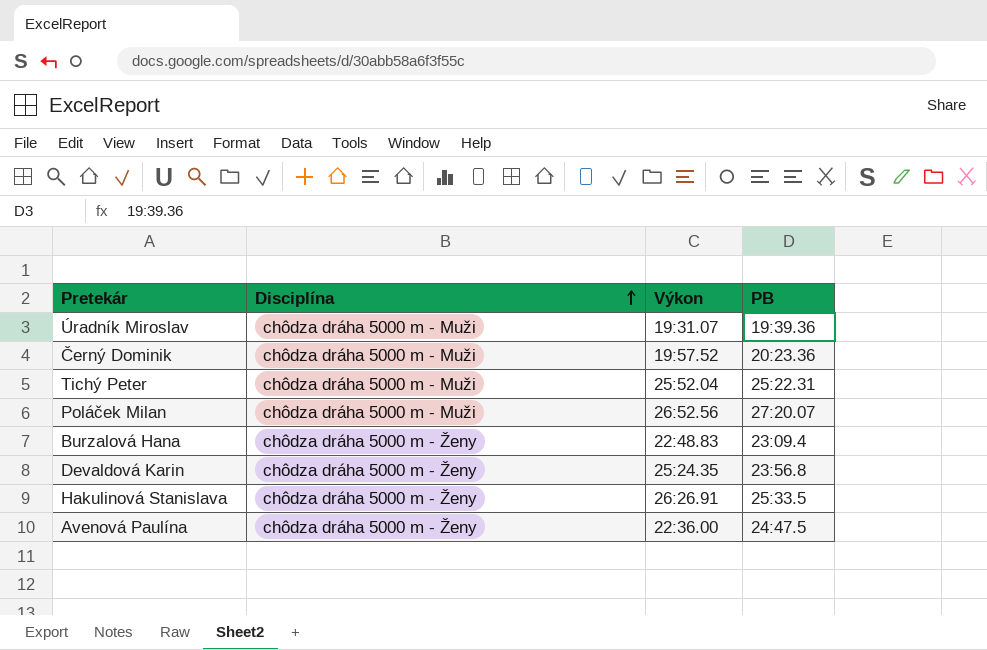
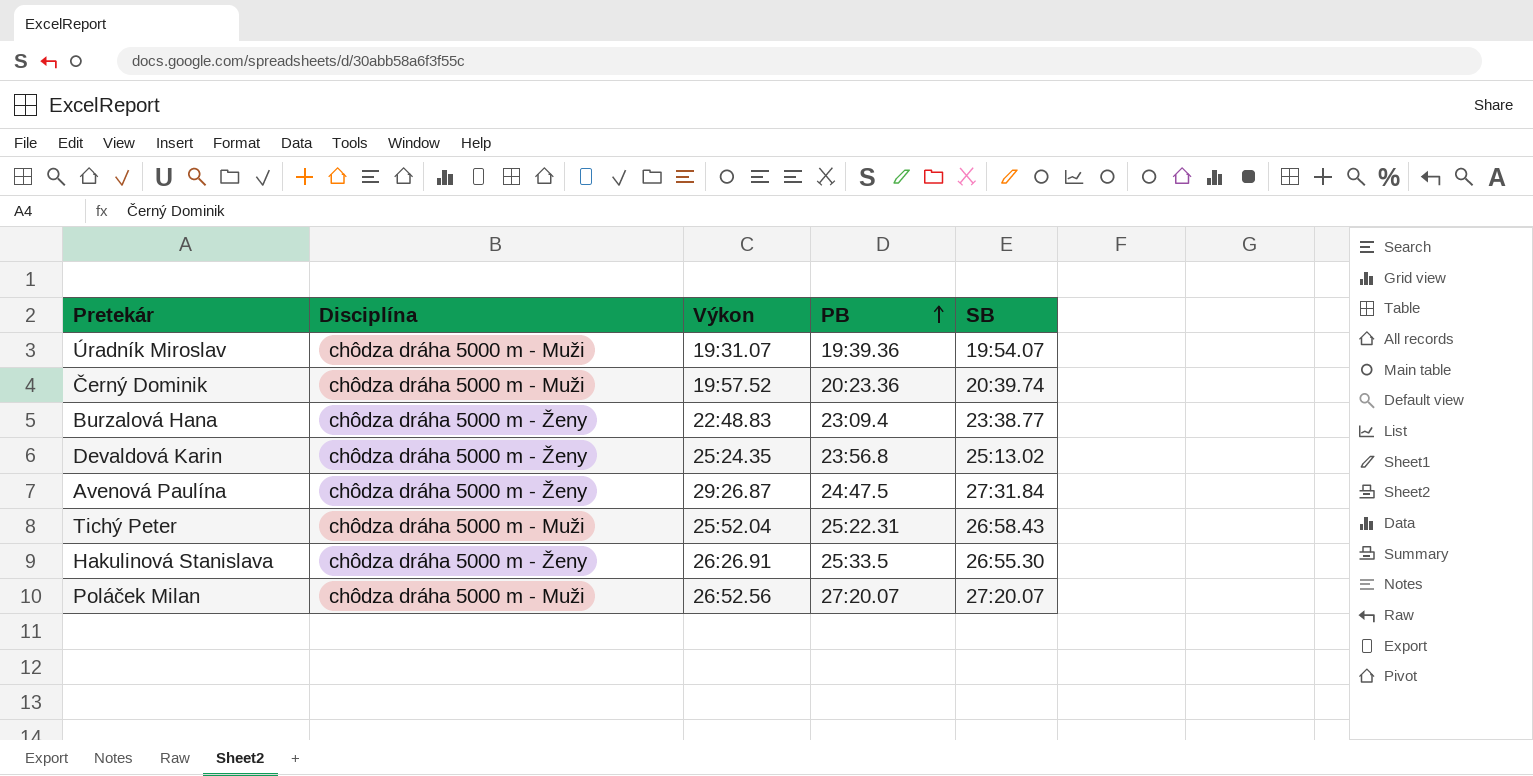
row order: Disciplína ascending -> PB ascending
column SB | position: none -> 5
Avenová Paulína | Výkon: 22:36.00 -> 29:26.87

